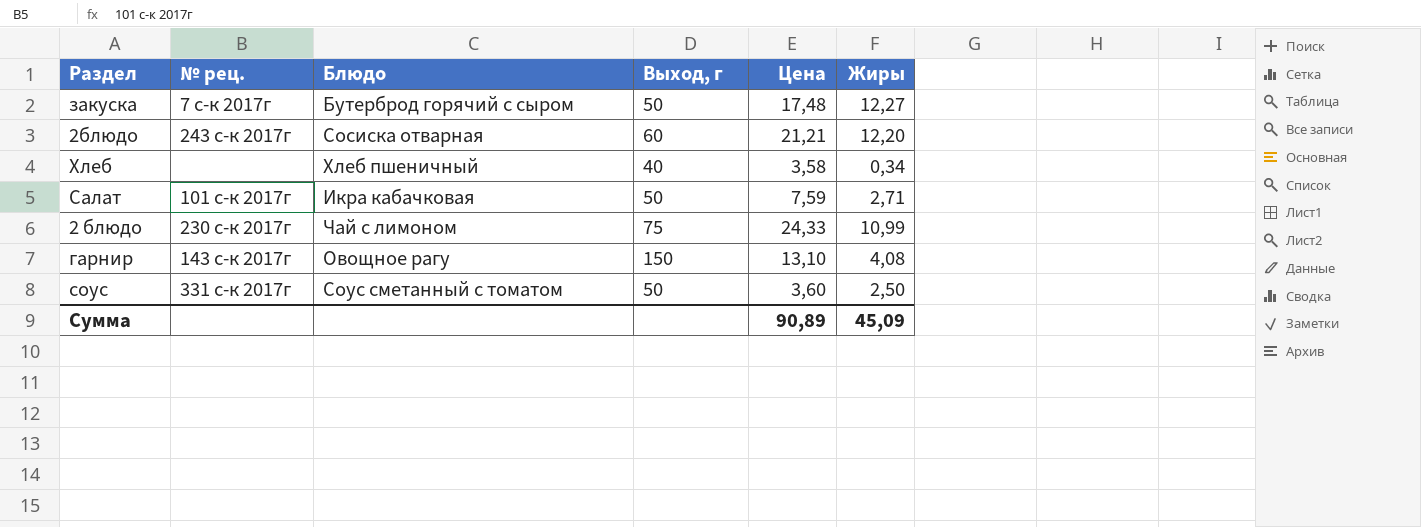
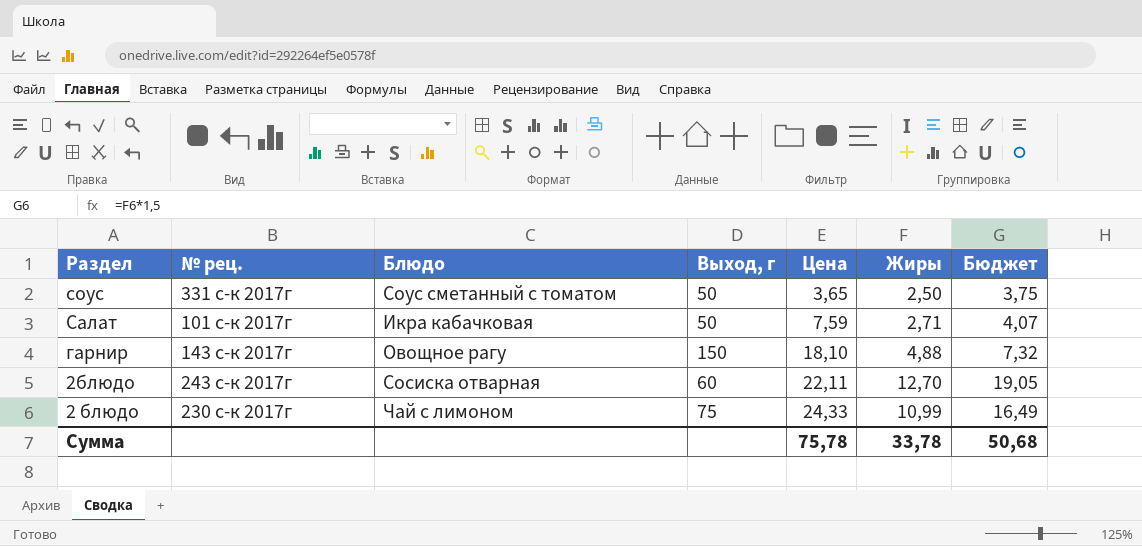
row order: none -> Раздел descending
column Бюджет | formula: none -> [Жиры] * 1,5
row закуска: 7 с-к 2017г | Бутерброд горячий с сыром | 50 | 17,48 | 12,27 -> none
row Хлеб: none | Хлеб пшеничный | 40 | 3,58 | 0,34 -> none
соус | Цена: 3,60 -> 3,65
гарнир | Цена: 13,10 -> 18,10
гарнир | Жиры: 4,08 -> 4,88
2блюдо | Цена: 21,21 -> 22,11
2блюдо | Жиры: 12,20 -> 12,70
Сумма | Цена: 90,89 -> 75,78
Сумма | Жиры: 45,09 -> 33,78

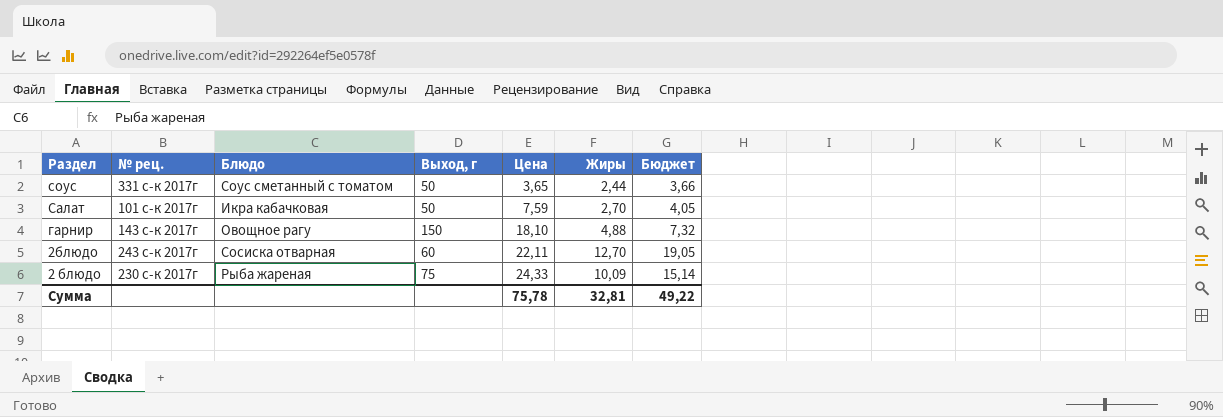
соус | Жиры: 2,50 -> 2,44
соус | Бюджет: 3,75 -> 3,66
Салат | Жиры: 2,71 -> 2,70
Салат | Бюджет: 4,07 -> 4,05
2 блюдо | Блюдо: Чай с лимоном -> Рыба жареная
2 блюдо | Жиры: 10,99 -> 10,09
2 блюдо | Бюджет: 16,49 -> 15,14
Сумма | Жиры: 33,78 -> 32,81
Сумма | Бюджет: 50,68 -> 49,22

